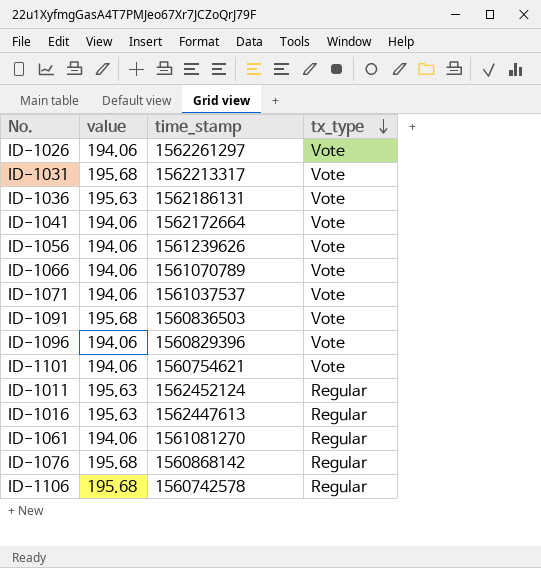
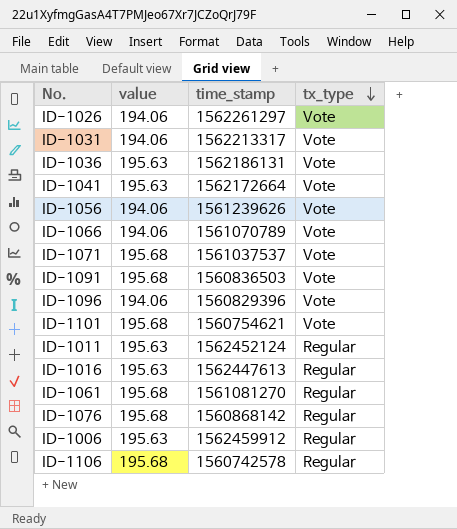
ID-1031 | value: 195.68 -> 194.06
ID-1041 | value: 194.06 -> 195.63
ID-1071 | value: 194.06 -> 195.68
ID-1101 | value: 194.06 -> 195.68
ID-1061 | value: 194.06 -> 195.68
row ID-1006: none -> 195.63 | 1562459912 | Regular

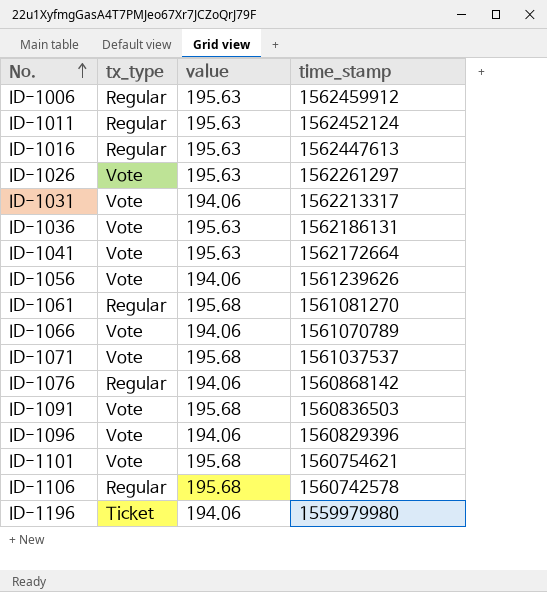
row order: tx_type descending -> No. ascending
column tx_type | position: 4 -> 2
ID-1026 | value: 194.06 -> 195.63
ID-1076 | value: 195.68 -> 194.06
row ID-1196: none -> Ticket | 194.06 | 1559979980

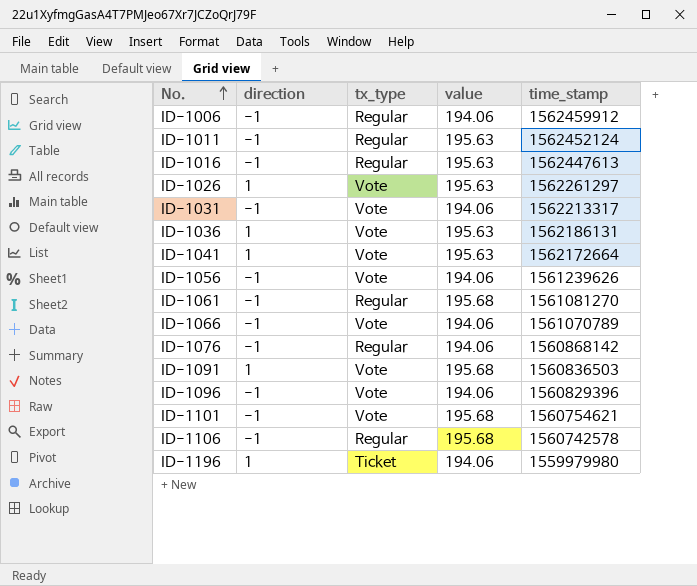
column direction | position: none -> 2
row ID-1071: Vote | 195.68 | 1561037537 -> none
ID-1006 | value: 195.63 -> 194.06

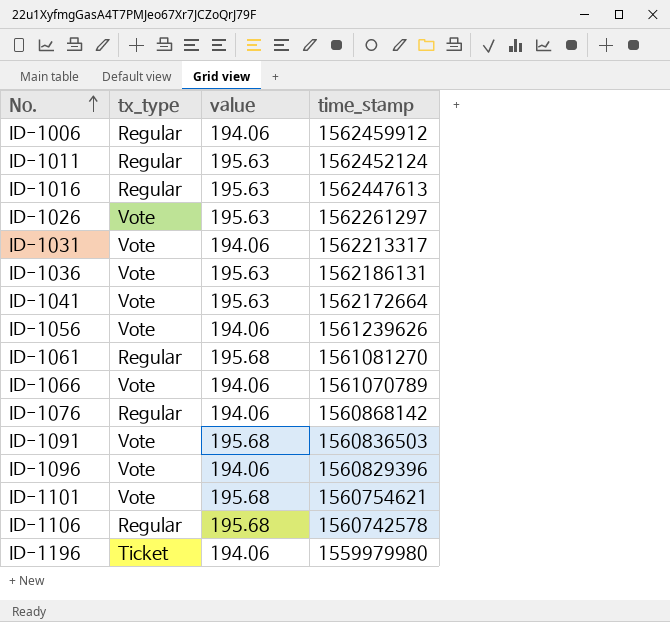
column direction | position: 2 -> none

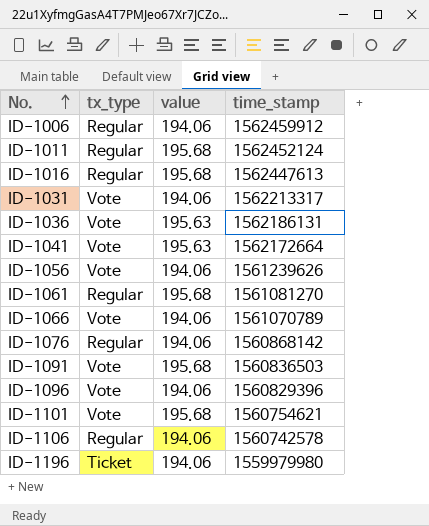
row ID-1026: Vote | 195.63 | 1562261297 -> none
ID-1011 | value: 195.63 -> 195.68
ID-1016 | value: 195.63 -> 195.68
ID-1106 | value: 195.68 -> 194.06

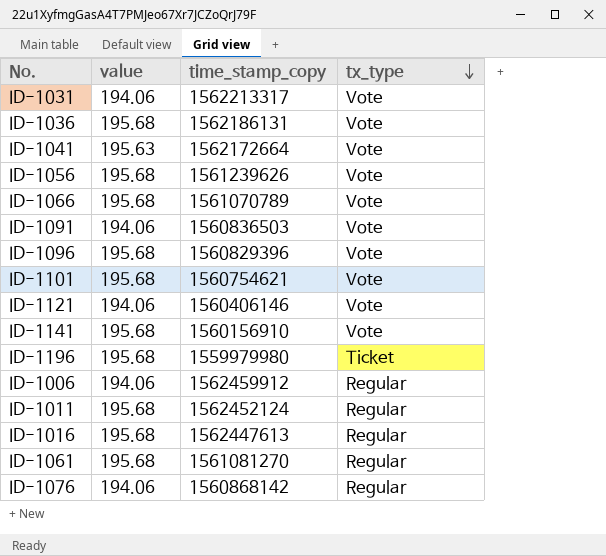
row order: No. ascending -> tx_type descending
column name: time_stamp -> time_stamp_copy
column tx_type | position: 2 -> 4
row ID-1106: Regular | 194.06 | 1560742578 -> none
ID-1036 | value: 195.63 -> 195.68
ID-1056 | value: 194.06 -> 195.68
ID-1066 | value: 194.06 -> 195.68
ID-1091 | value: 195.68 -> 194.06
ID-1096 | value: 194.06 -> 195.68
row ID-1121: none -> 194.06 | 1560406146 | Vote
row ID-1141: none -> 195.68 | 1560156910 | Vote
ID-1196 | value: 194.06 -> 195.68

